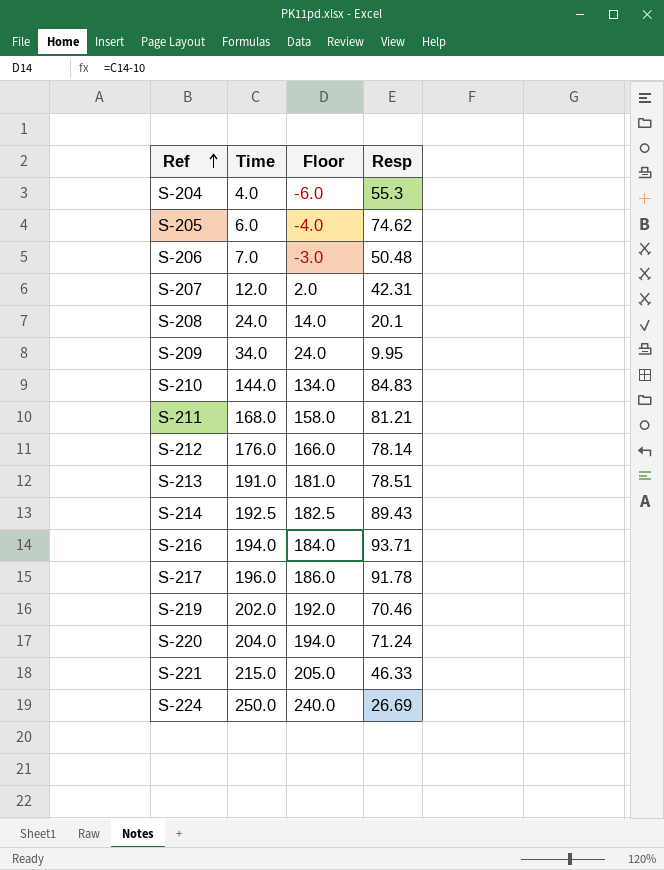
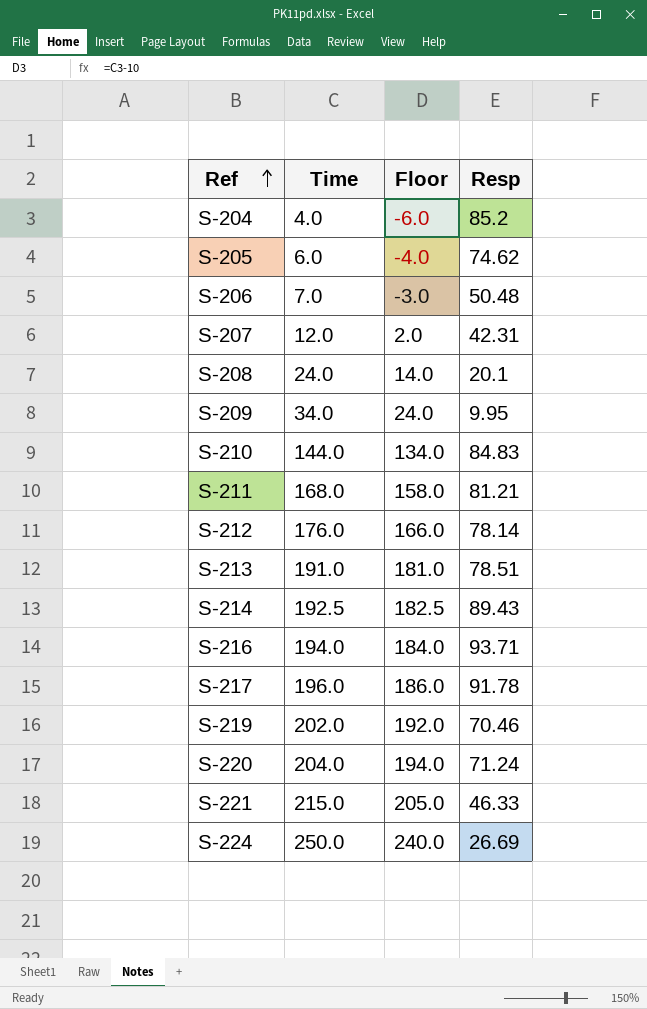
S-204 | Resp: 55.3 -> 85.2

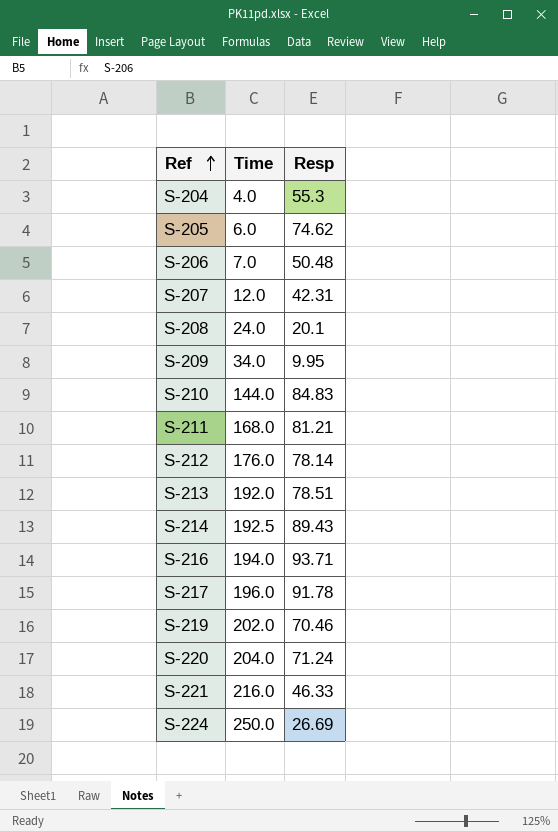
column Floor | formula: [Time] - 10 -> none
S-204 | Resp: 85.2 -> 55.3
S-213 | Time: 191.0 -> 192.0
S-221 | Time: 215.0 -> 216.0

